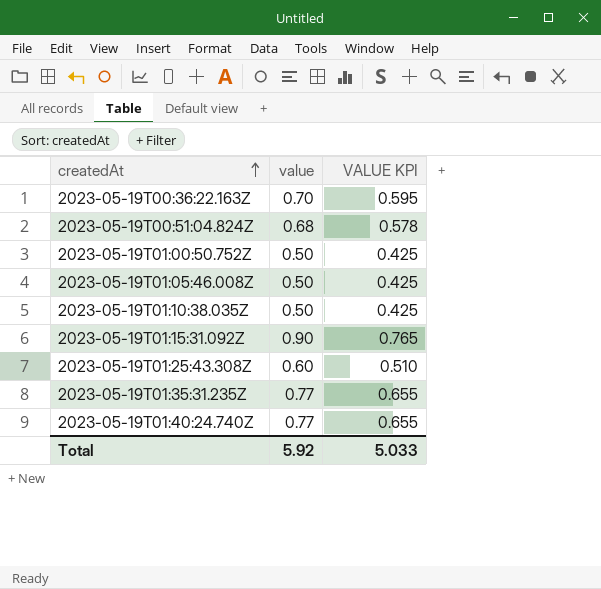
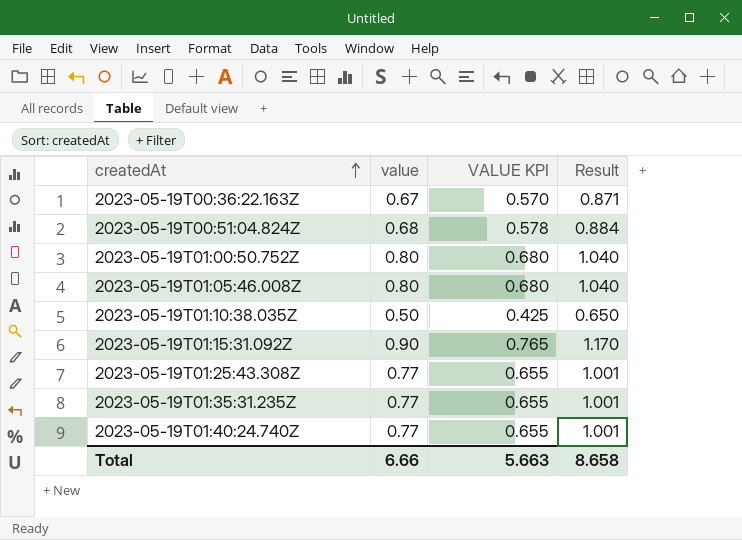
column Result | formula: none -> [value] * 1.3
2023-05-19T00:36:22.163Z | value: 0.70 -> 0.67
2023-05-19T00:36:22.163Z | VALUE KPI: 0.595 -> 0.570
2023-05-19T01:00:50.752Z | value: 0.50 -> 0.80
2023-05-19T01:00:50.752Z | VALUE KPI: 0.425 -> 0.680
2023-05-19T01:05:46.008Z | value: 0.50 -> 0.80
2023-05-19T01:05:46.008Z | VALUE KPI: 0.425 -> 0.680
2023-05-19T01:25:43.308Z | value: 0.60 -> 0.77
2023-05-19T01:25:43.308Z | VALUE KPI: 0.510 -> 0.655
Total | value: 5.92 -> 6.66
Total | VALUE KPI: 5.033 -> 5.663

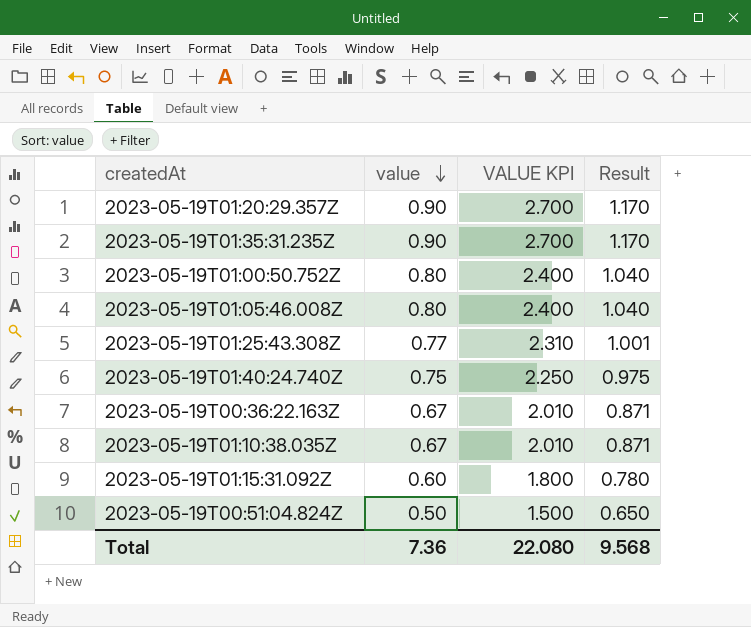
row order: createdAt ascending -> value descending
column VALUE KPI | formula: [value] * 0.85 -> [value] * 3
row 2023-05-19T01:20:29.357Z: none -> 0.90 | 2.700 | 1.170
2023-05-19T01:35:31.235Z | value: 0.77 -> 0.90
2023-05-19T01:35:31.235Z | Result: 1.001 -> 1.170
2023-05-19T01:40:24.740Z | value: 0.77 -> 0.75
2023-05-19T01:40:24.740Z | Result: 1.001 -> 0.975
2023-05-19T01:10:38.035Z | value: 0.50 -> 0.67
2023-05-19T01:10:38.035Z | Result: 0.650 -> 0.871
2023-05-19T01:15:31.092Z | value: 0.90 -> 0.60
2023-05-19T01:15:31.092Z | Result: 1.170 -> 0.780
2023-05-19T00:51:04.824Z | value: 0.68 -> 0.50
2023-05-19T00:51:04.824Z | Result: 0.884 -> 0.650
Total | value: 6.66 -> 7.36
Total | VALUE KPI: 5.663 -> 22.080
Total | Result: 8.658 -> 9.568

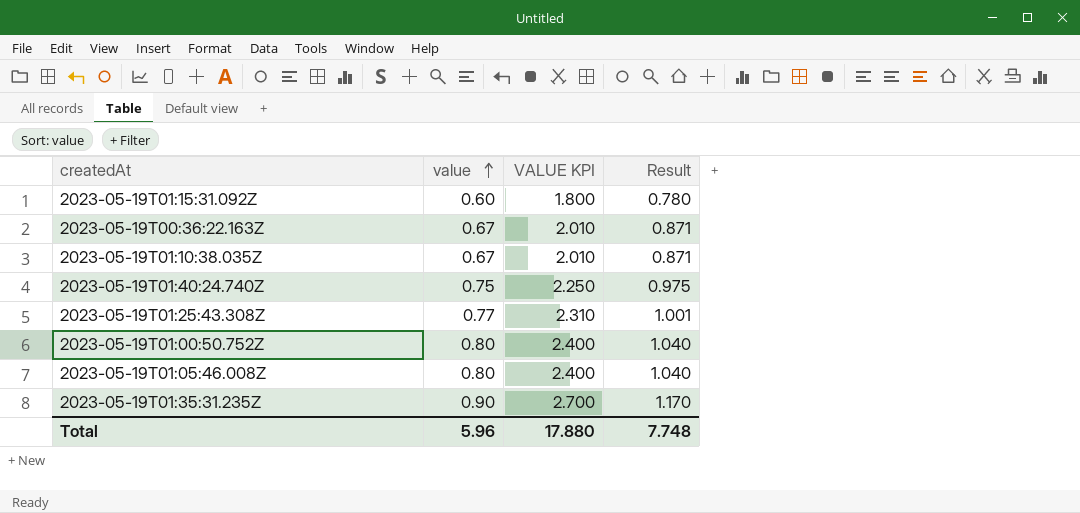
row order: value descending -> value ascending
row 2023-05-19T01:20:29.357Z: 0.90 | 2.700 | 1.170 -> none
row 2023-05-19T00:51:04.824Z: 0.50 | 1.500 | 0.650 -> none
Total | value: 7.36 -> 5.96
Total | VALUE KPI: 22.080 -> 17.880
Total | Result: 9.568 -> 7.748

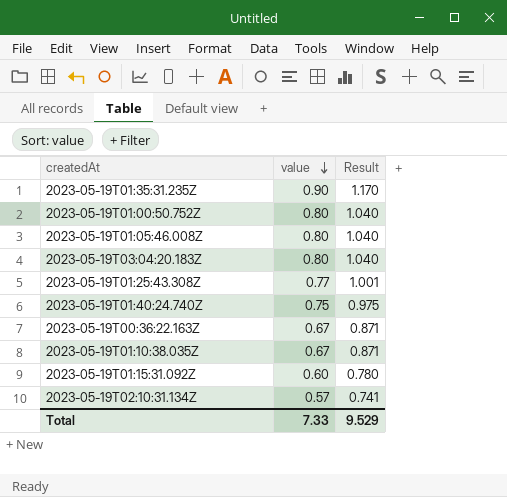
row order: value ascending -> value descending
column VALUE KPI | formula: [value] * 3 -> none
row 2023-05-19T03:04:20.183Z: none -> 0.80 | 1.040
row 2023-05-19T02:10:31.134Z: none -> 0.57 | 0.741
Total | value: 5.96 -> 7.33
Total | Result: 7.748 -> 9.529

